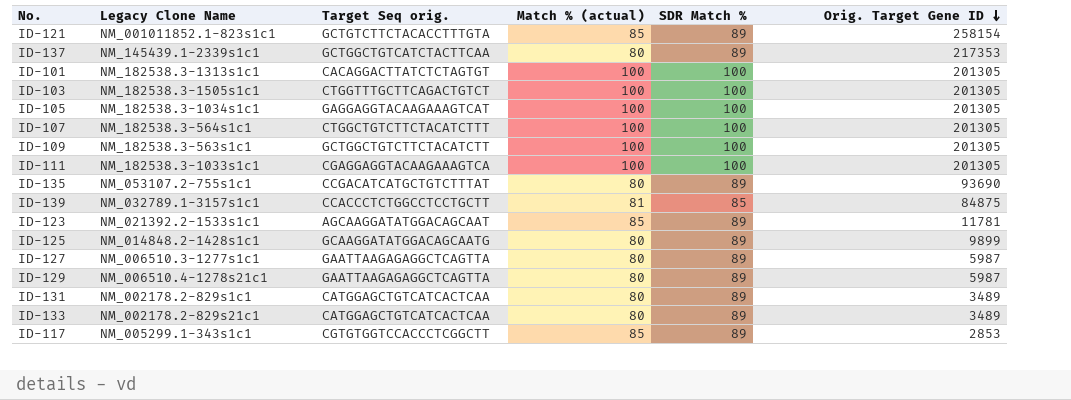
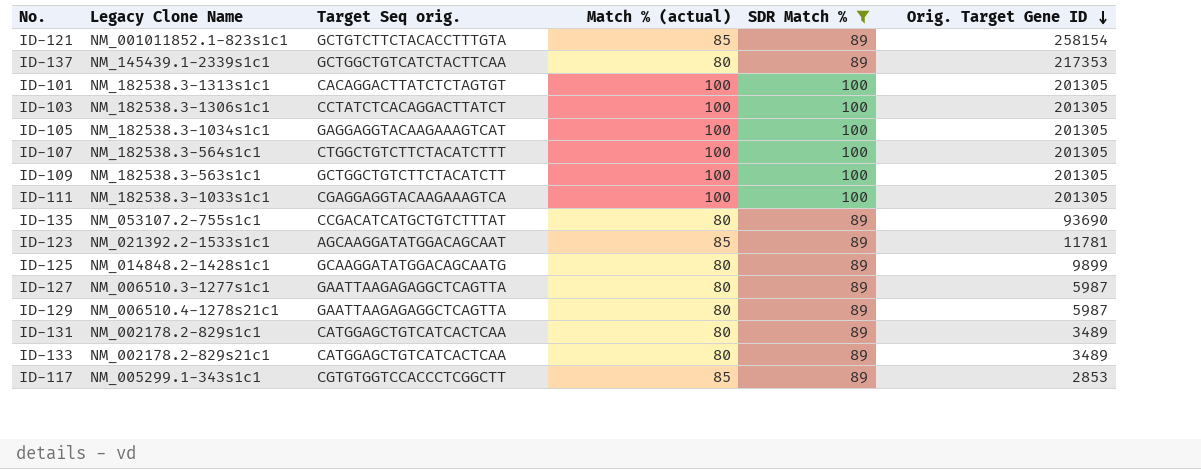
filter: none -> SDR Match % != 85
ID-103 | Legacy Clone Name: NM_182538.3-1505s1c1 -> NM_182538.3-1306s1c1
ID-103 | Target Seq orig.: CTGGTTTGCTTCAGACTGTCT -> CCTATCTCACAGGACTTATCT

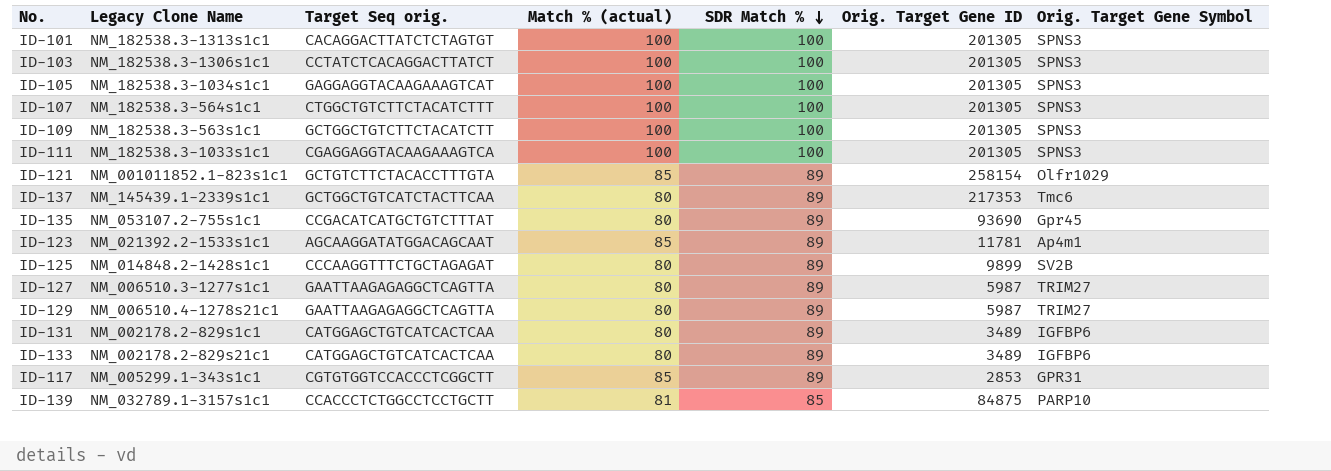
filter: SDR Match % != 85 -> none
row order: Orig. Target Gene ID descending -> SDR Match % descending
column Orig. Target Gene Symbol | position: none -> 7
ID-125 | Target Seq orig.: GCAAGGATATGGACAGCAATG -> CCCAAGGTTTCTGCTAGAGAT

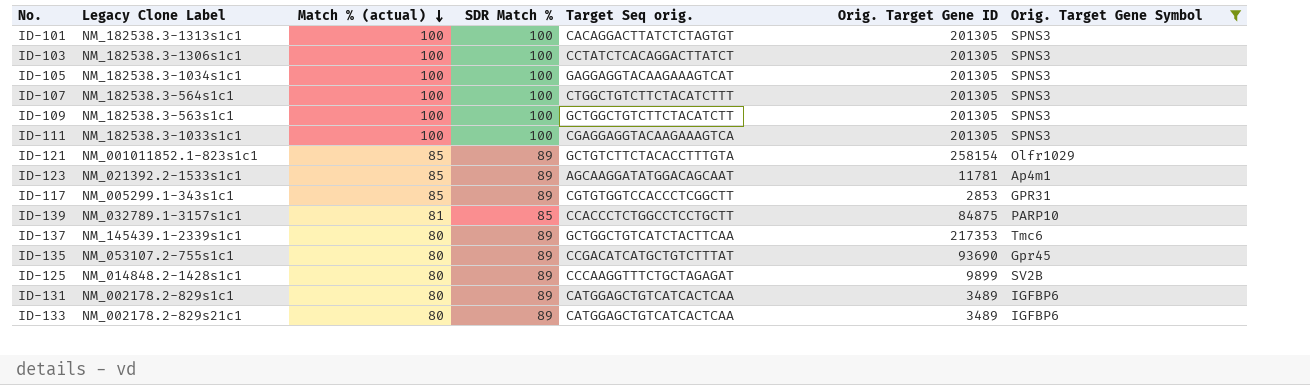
filter: none -> Orig. Target Gene Symbol != TRIM27
row order: SDR Match % descending -> Match % (actual) descending
column name: Legacy Clone Name -> Legacy Clone Label
column Target Seq orig. | position: 3 -> 5

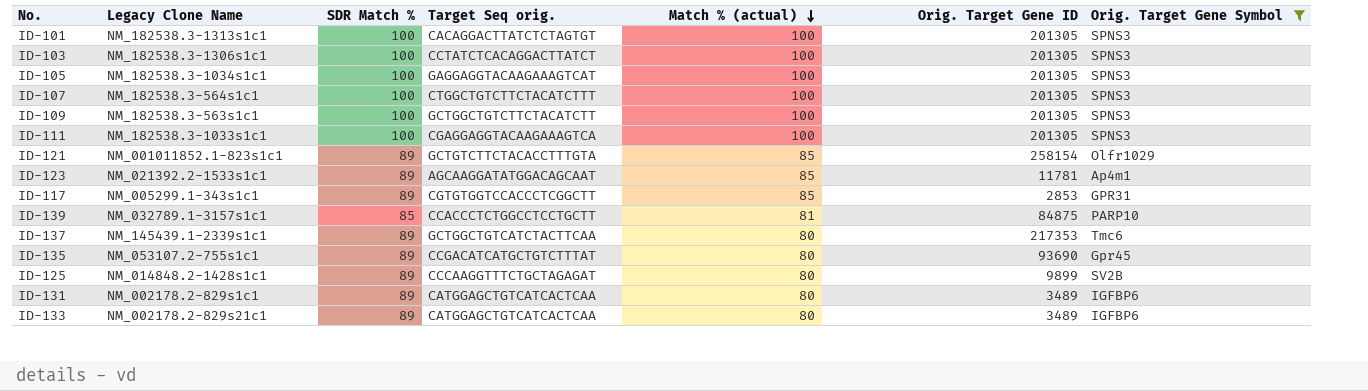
column name: Legacy Clone Label -> Legacy Clone Name
column Match % (actual) | position: 3 -> 5

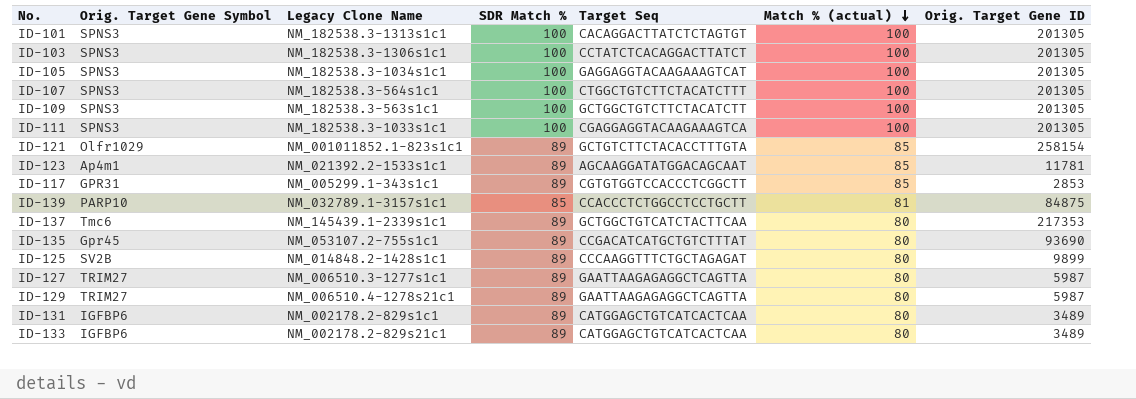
filter: Orig. Target Gene Symbol != TRIM27 -> none
column Orig. Target Gene Symbol | position: 7 -> 2
column name: Target Seq orig. -> Target Seq

